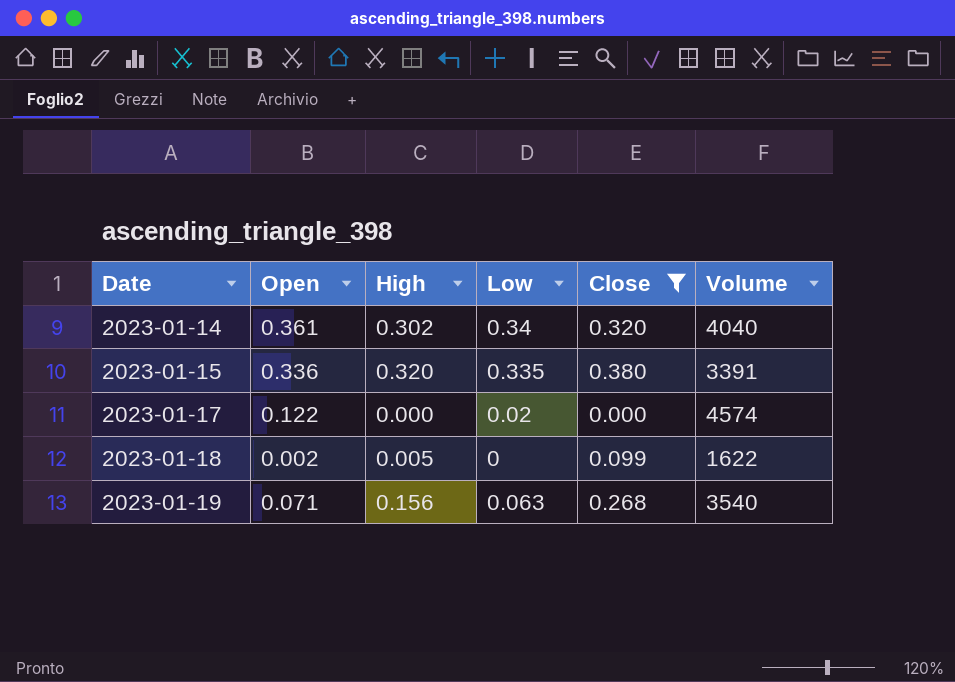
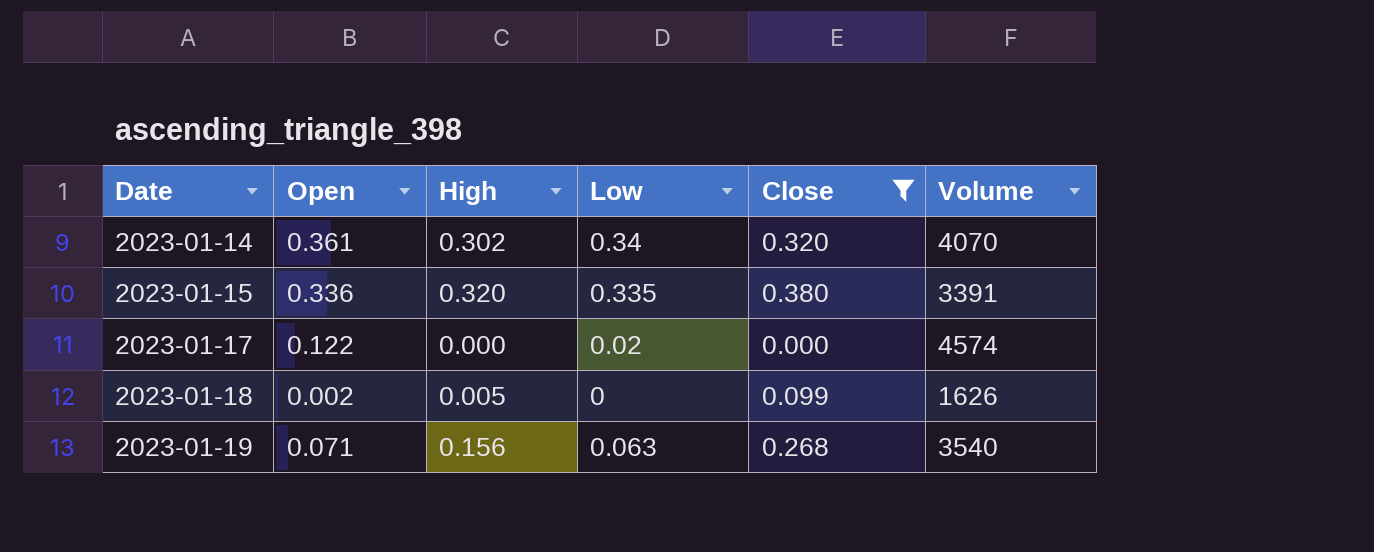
2023-01-14 | Volume: 4040 -> 4070
2023-01-18 | Volume: 1622 -> 1626

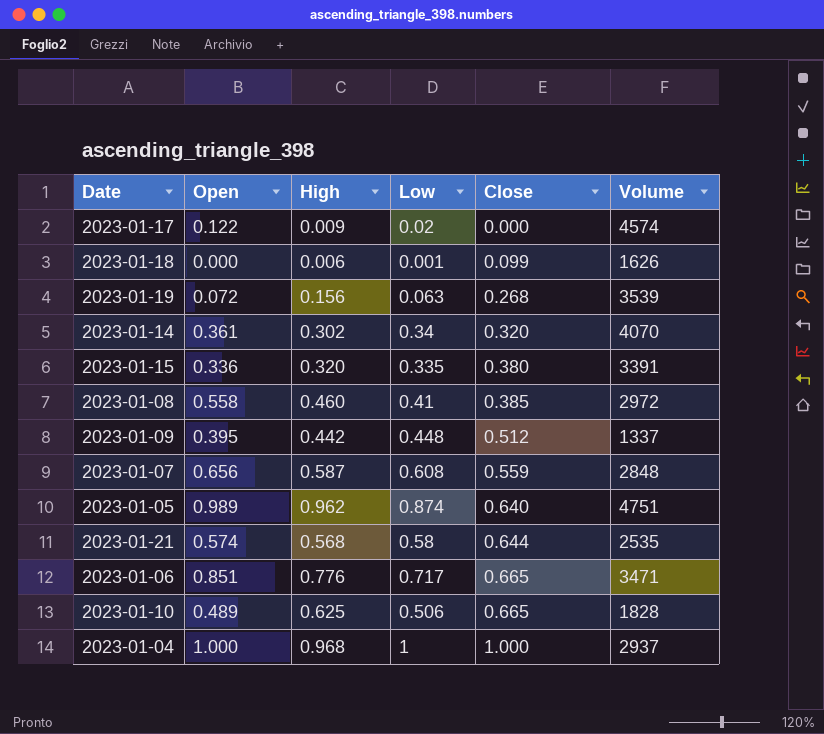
filter: Close <= 0.380 -> none
row order: Date ascending -> Close ascending
2023-01-17 | High: 0.000 -> 0.009
2023-01-18 | Open: 0.002 -> 0.000
2023-01-18 | High: 0.005 -> 0.006
2023-01-18 | Low: 0 -> 0.001
2023-01-19 | Open: 0.071 -> 0.072
2023-01-19 | Volume: 3540 -> 3539

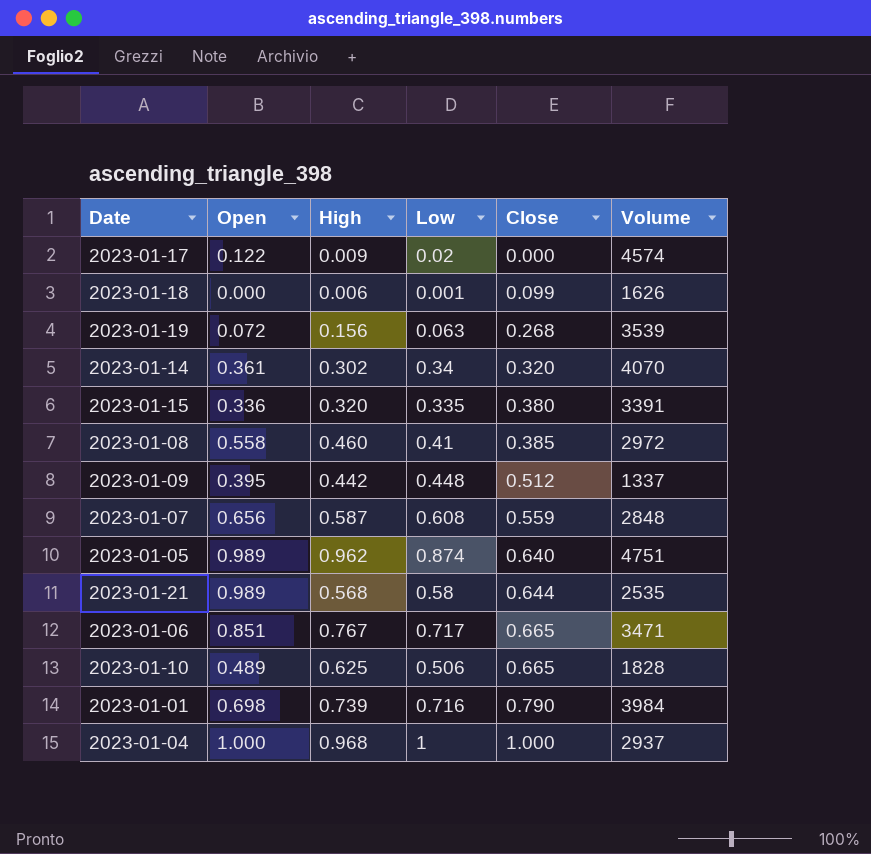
2023-01-21 | Open: 0.574 -> 0.989
2023-01-06 | High: 0.776 -> 0.767
row 2023-01-01: none -> 0.698 | 0.739 | 0.716 | 0.790 | 3984

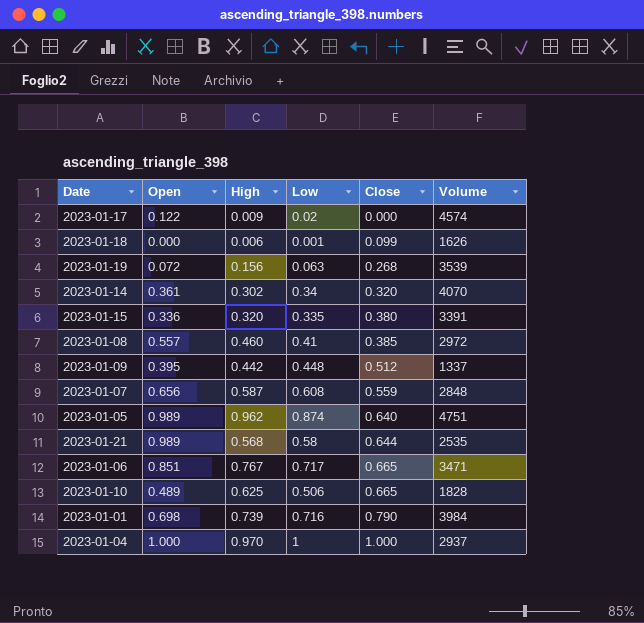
2023-01-08 | Open: 0.558 -> 0.557
2023-01-04 | High: 0.968 -> 0.970

